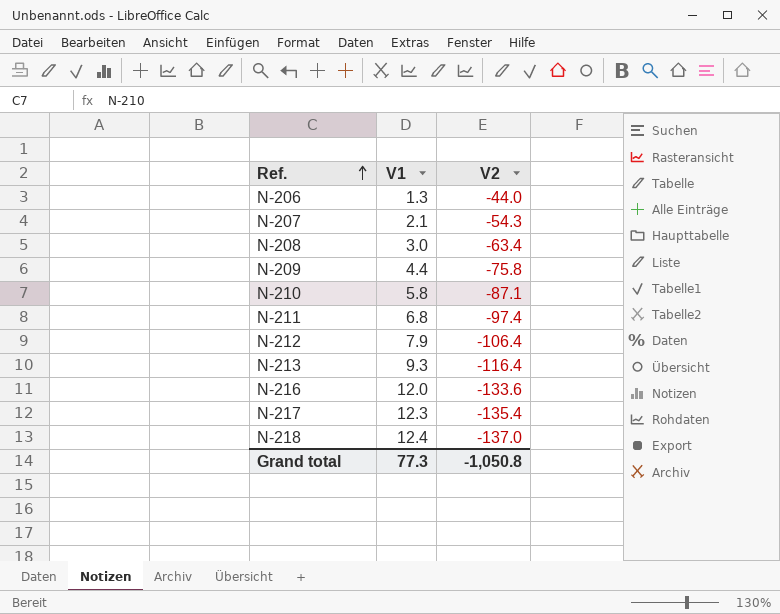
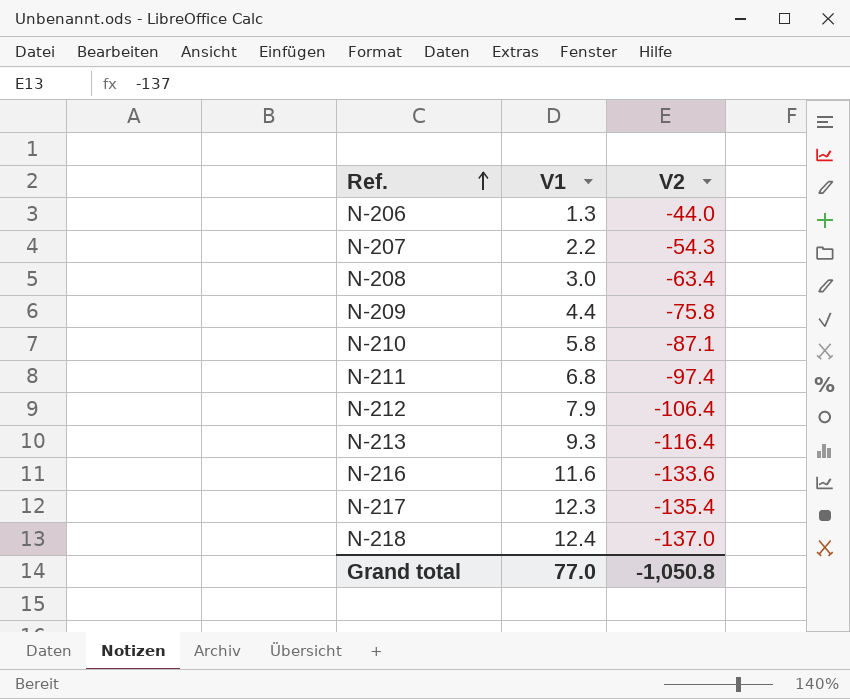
N-207 | V1: 2.1 -> 2.2
N-216 | V1: 12.0 -> 11.6
Grand total | V1: 77.3 -> 77.0

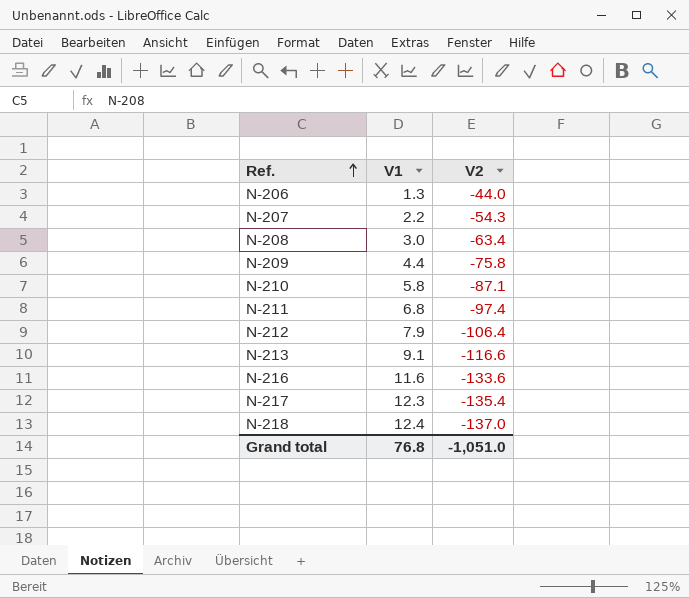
N-213 | V1: 9.3 -> 9.1
N-213 | V2: -116.4 -> -116.6
Grand total | V1: 77.0 -> 76.8
Grand total | V2: -1,050.8 -> -1,051.0

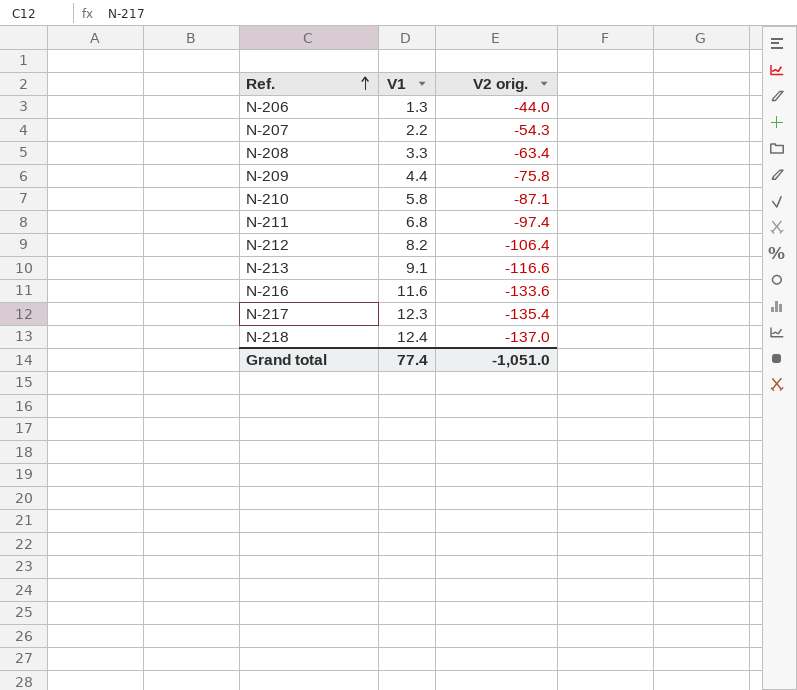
column name: V2 -> V2 orig.
N-208 | V1: 3.0 -> 3.3
N-212 | V1: 7.9 -> 8.2
Grand total | V1: 76.8 -> 77.4

